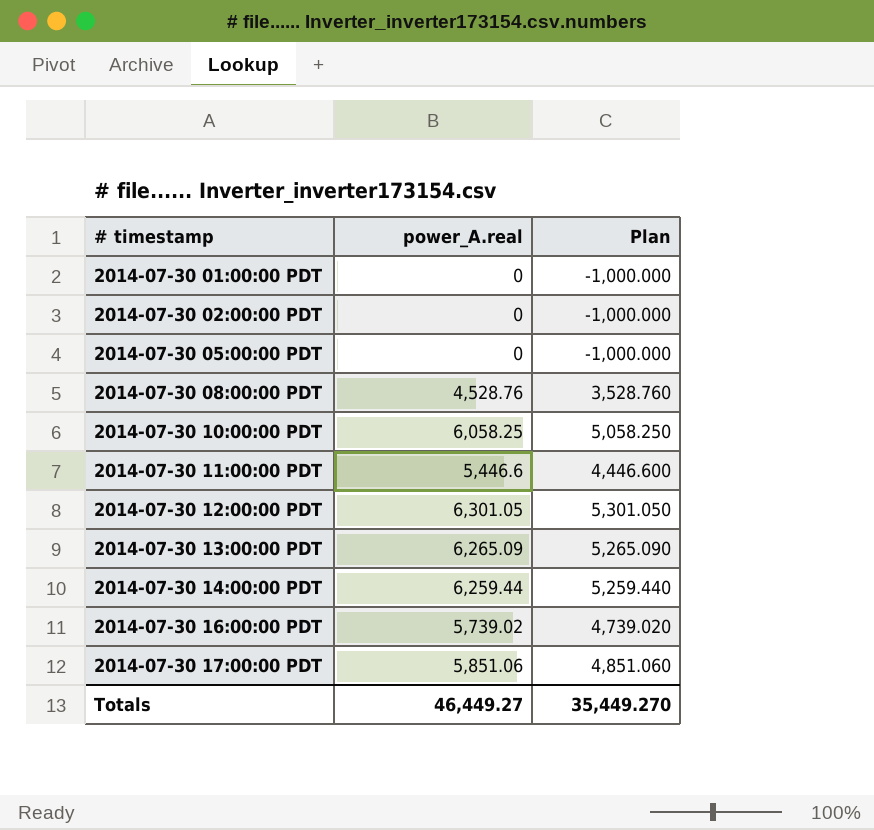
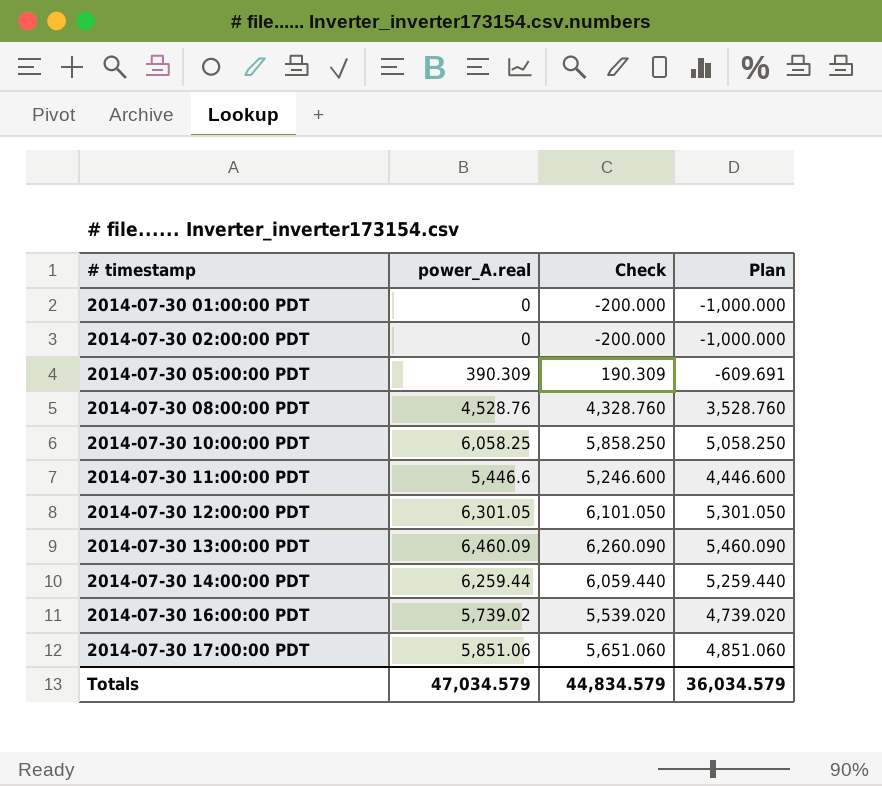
column Check | formula: none -> [power_A.real] - 200
2014-07-30 05:00:00 PDT | power_A.real: 0 -> 390.309
2014-07-30 05:00:00 PDT | Plan: -1,000.000 -> -609.691
2014-07-30 13:00:00 PDT | power_A.real: 6,265.09 -> 6,460.09
2014-07-30 13:00:00 PDT | Plan: 5,265.090 -> 5,460.090
Totals | power_A.real: 46,449.27 -> 47,034.579
Totals | Plan: 35,449.270 -> 36,034.579

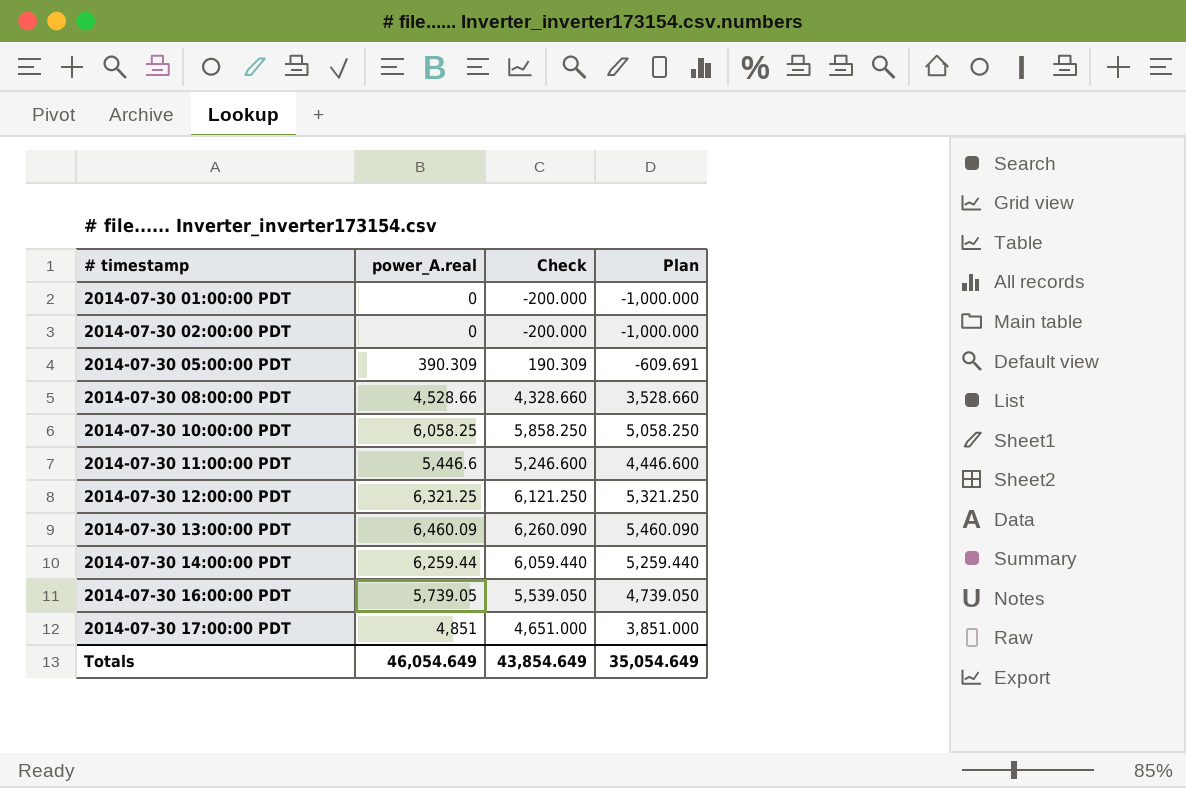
2014-07-30 08:00:00 PDT | power_A.real: 4,528.76 -> 4,528.66
2014-07-30 08:00:00 PDT | Check: 4,328.760 -> 4,328.660
2014-07-30 08:00:00 PDT | Plan: 3,528.760 -> 3,528.660
2014-07-30 12:00:00 PDT | power_A.real: 6,301.05 -> 6,321.25
2014-07-30 12:00:00 PDT | Check: 6,101.050 -> 6,121.250
2014-07-30 12:00:00 PDT | Plan: 5,301.050 -> 5,321.250
2014-07-30 16:00:00 PDT | power_A.real: 5,739.02 -> 5,739.05
2014-07-30 16:00:00 PDT | Check: 5,539.020 -> 5,539.050
2014-07-30 16:00:00 PDT | Plan: 4,739.020 -> 4,739.050
2014-07-30 17:00:00 PDT | power_A.real: 5,851.06 -> 4,851
2014-07-30 17:00:00 PDT | Check: 5,651.060 -> 4,651.000
2014-07-30 17:00:00 PDT | Plan: 4,851.060 -> 3,851.000
Totals | power_A.real: 47,034.579 -> 46,054.649
Totals | Check: 44,834.579 -> 43,854.649
Totals | Plan: 36,034.579 -> 35,054.649

